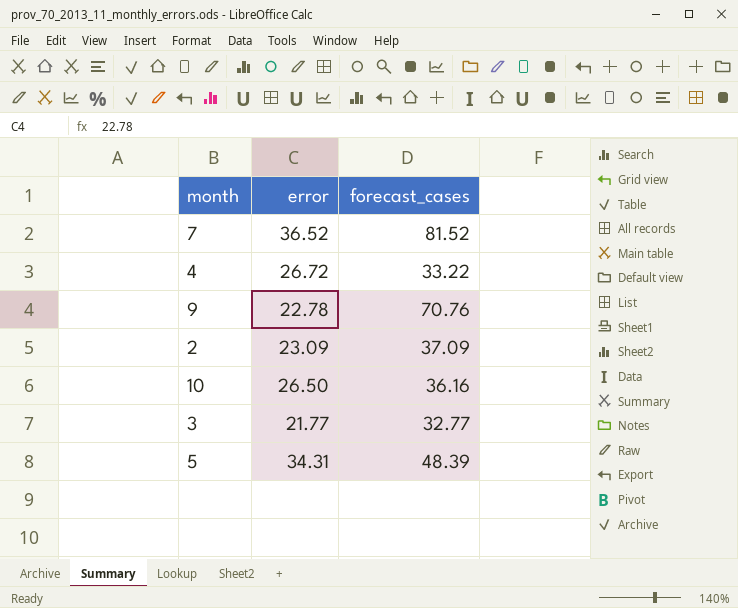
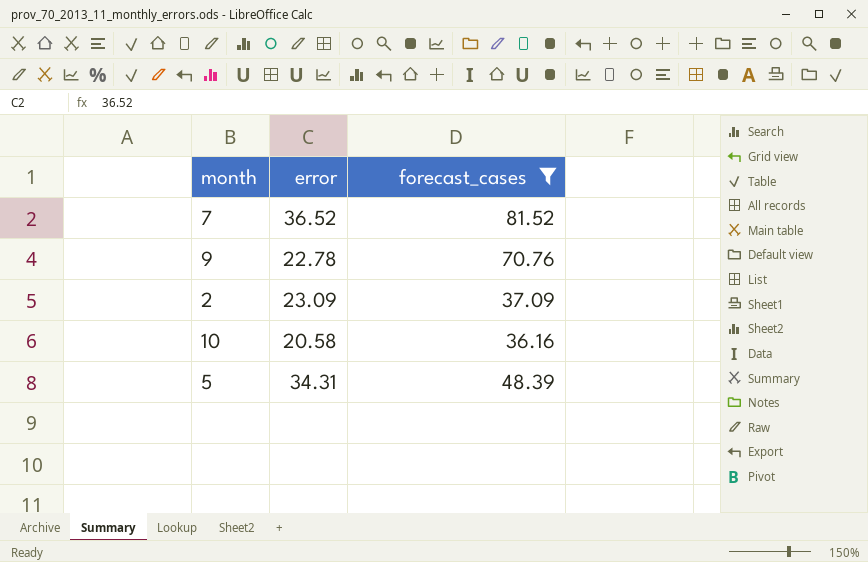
filter: none -> forecast_cases >= 36.16
10 | error: 26.50 -> 20.58

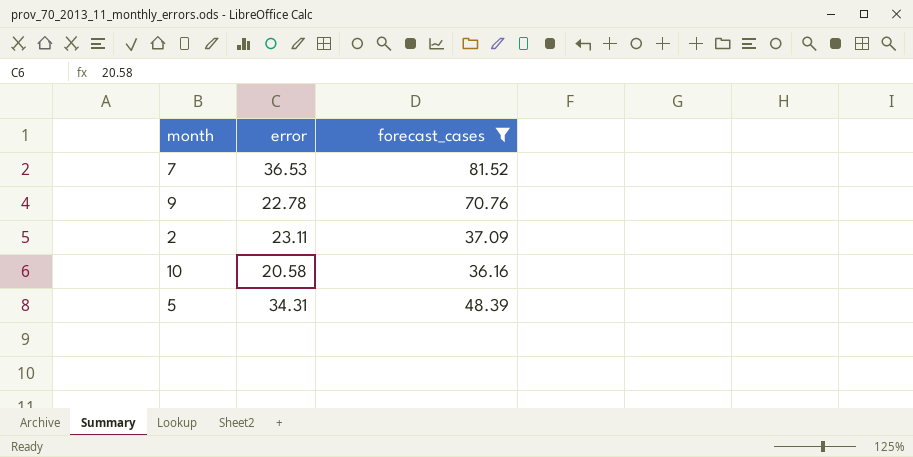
7 | error: 36.52 -> 36.53
2 | error: 23.09 -> 23.11

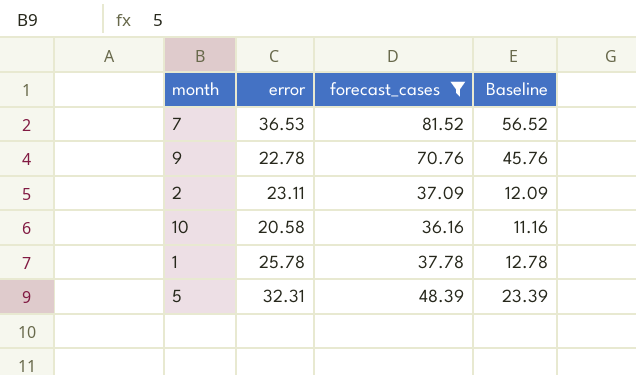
column Baseline | formula: none -> [forecast_cases] - 25
row 1: none -> 25.78 | 37.78 | 12.78
5 | error: 34.31 -> 32.31

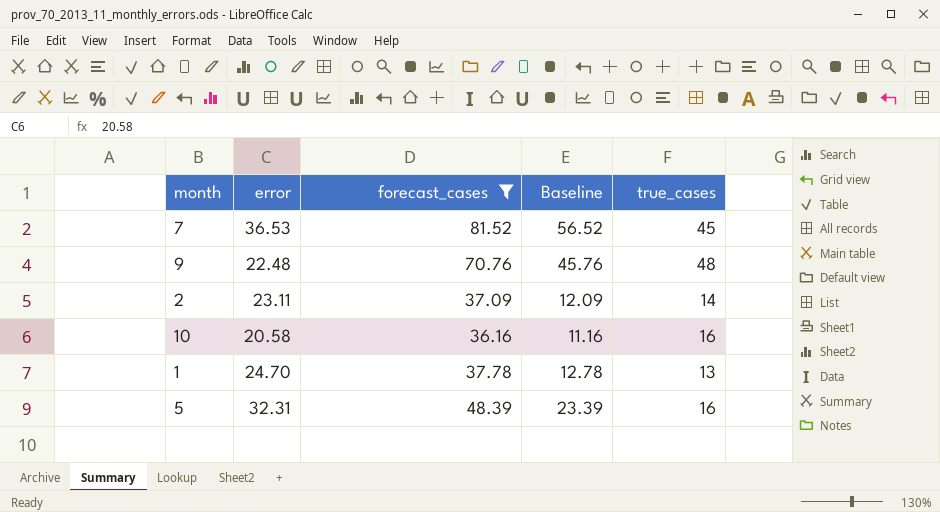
column true_cases | formula: none -> [forecast_cases] - [error]
9 | error: 22.78 -> 22.48
1 | error: 25.78 -> 24.70

